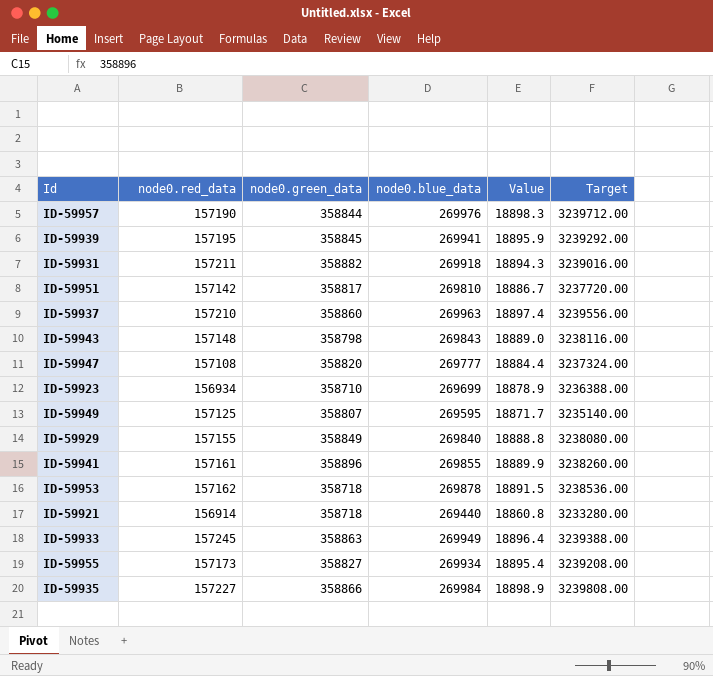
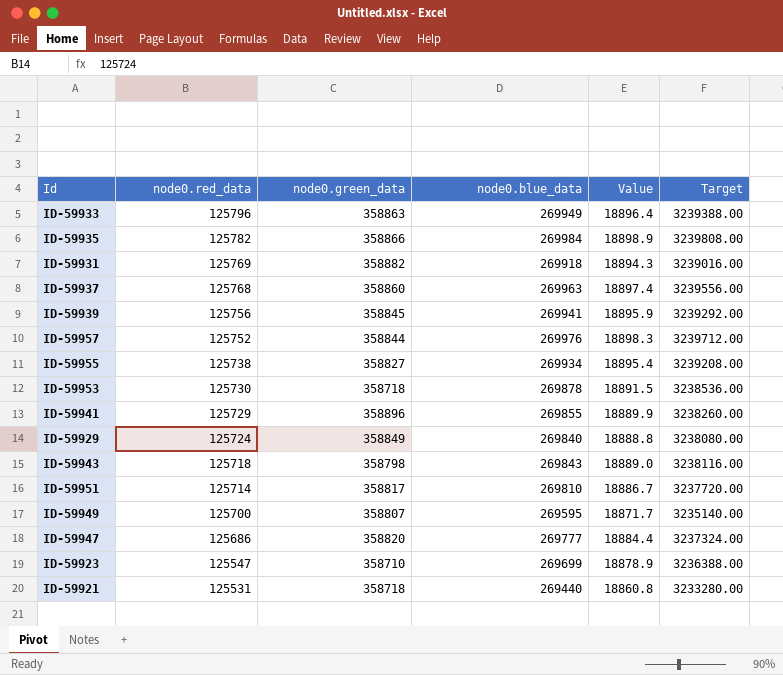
row order: none -> node0.red_data descending
ID-59933 | node0.red_data: 157245 -> 125796
ID-59935 | node0.red_data: 157227 -> 125782
ID-59931 | node0.red_data: 157211 -> 125769
ID-59937 | node0.red_data: 157210 -> 125768
ID-59939 | node0.red_data: 157195 -> 125756
ID-59957 | node0.red_data: 157190 -> 125752
ID-59955 | node0.red_data: 157173 -> 125738
ID-59953 | node0.red_data: 157162 -> 125730
ID-59941 | node0.red_data: 157161 -> 125729
ID-59929 | node0.red_data: 157155 -> 125724
ID-59943 | node0.red_data: 157148 -> 125718
ID-59951 | node0.red_data: 157142 -> 125714
ID-59949 | node0.red_data: 157125 -> 125700
ID-59947 | node0.red_data: 157108 -> 125686
ID-59923 | node0.red_data: 156934 -> 125547
ID-59921 | node0.red_data: 156914 -> 125531

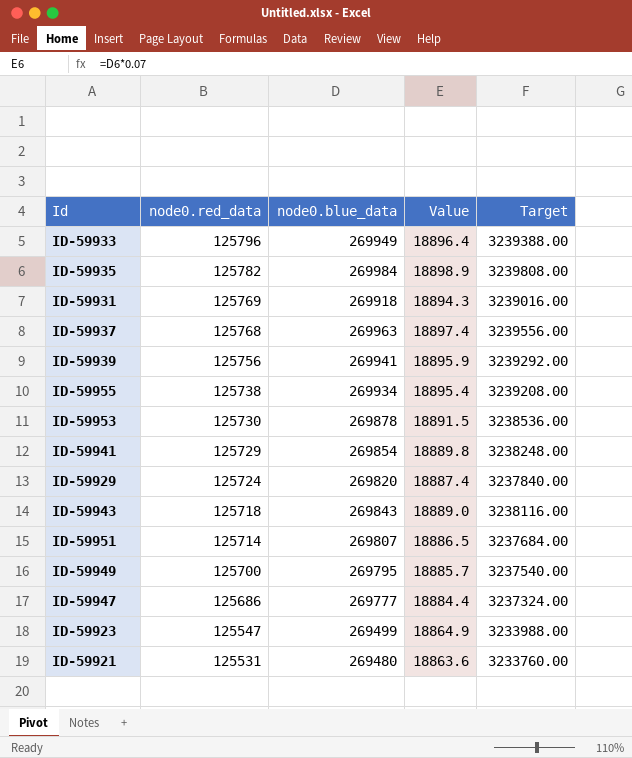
column node0.green_data | position: 3 -> none
row ID-59957: 125752 | 358844 | 269976 | 18898.3 | 3239712.00 -> none
ID-59941 | node0.blue_data: 269855 -> 269854
ID-59941 | Value: 18889.9 -> 18889.8
ID-59941 | Target: 3238260.00 -> 3238248.00
ID-59929 | node0.blue_data: 269840 -> 269820
ID-59929 | Value: 18888.8 -> 18887.4
ID-59929 | Target: 3238080.00 -> 3237840.00
ID-59951 | node0.blue_data: 269810 -> 269807
ID-59951 | Value: 18886.7 -> 18886.5
ID-59951 | Target: 3237720.00 -> 3237684.00
ID-59949 | node0.blue_data: 269595 -> 269795
ID-59949 | Value: 18871.7 -> 18885.7
ID-59949 | Target: 3235140.00 -> 3237540.00
ID-59923 | node0.blue_data: 269699 -> 269499
ID-59923 | Value: 18878.9 -> 18864.9
ID-59923 | Target: 3236388.00 -> 3233988.00
ID-59921 | node0.blue_data: 269440 -> 269480
ID-59921 | Value: 18860.8 -> 18863.6
ID-59921 | Target: 3233280.00 -> 3233760.00

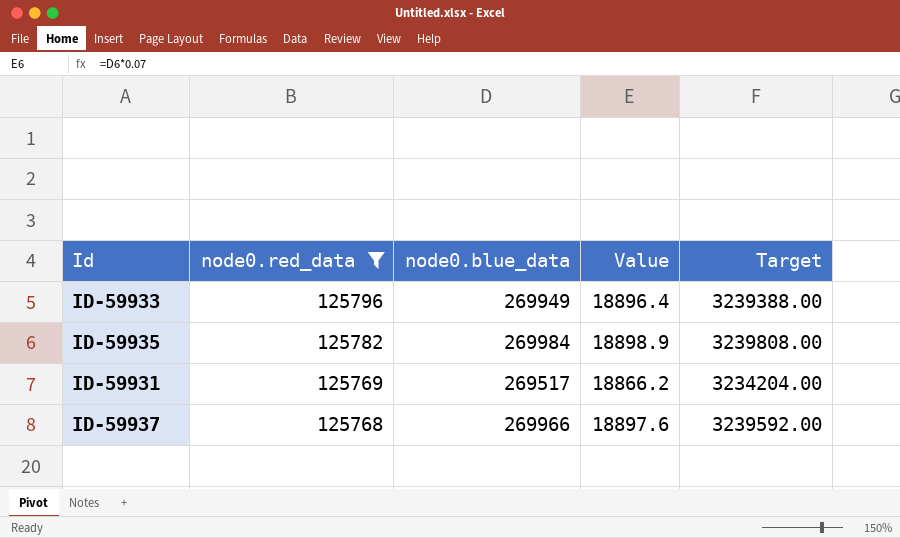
filter: none -> node0.red_data >= 125768
ID-59931 | node0.blue_data: 269918 -> 269517
ID-59931 | Value: 18894.3 -> 18866.2
ID-59931 | Target: 3239016.00 -> 3234204.00
ID-59937 | node0.blue_data: 269963 -> 269966
ID-59937 | Value: 18897.4 -> 18897.6
ID-59937 | Target: 3239556.00 -> 3239592.00

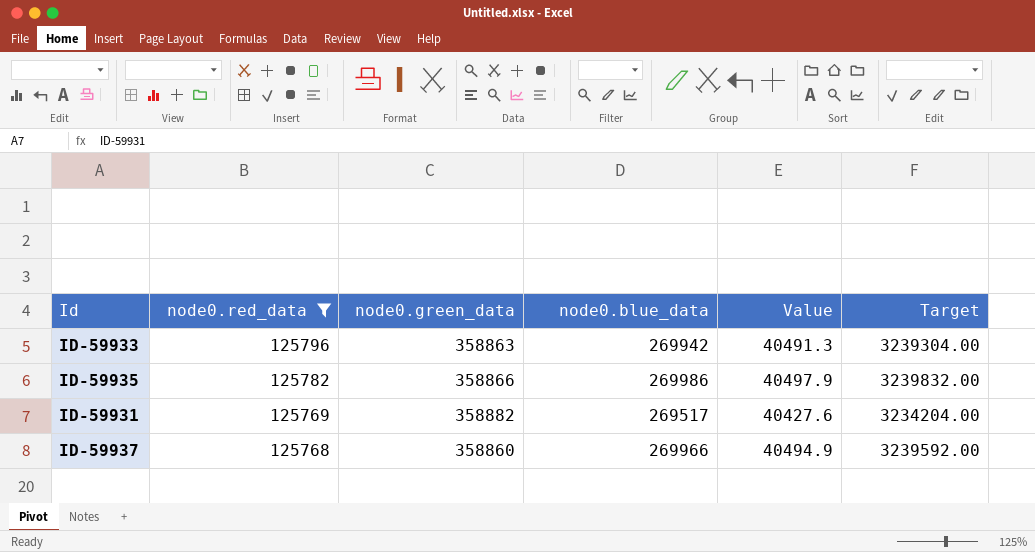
column node0.green_data | position: none -> 3
column Value | formula: [node0.blue_data] * 0.07 -> [node0.blue_data] * 0.15
ID-59933 | node0.blue_data: 269949 -> 269942
ID-59933 | Target: 3239388.00 -> 3239304.00
ID-59935 | node0.blue_data: 269984 -> 269986
ID-59935 | Target: 3239808.00 -> 3239832.00

